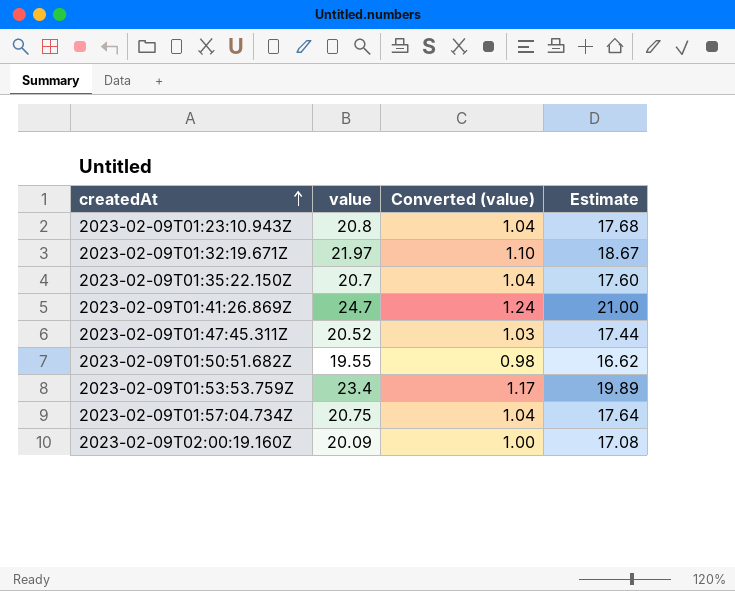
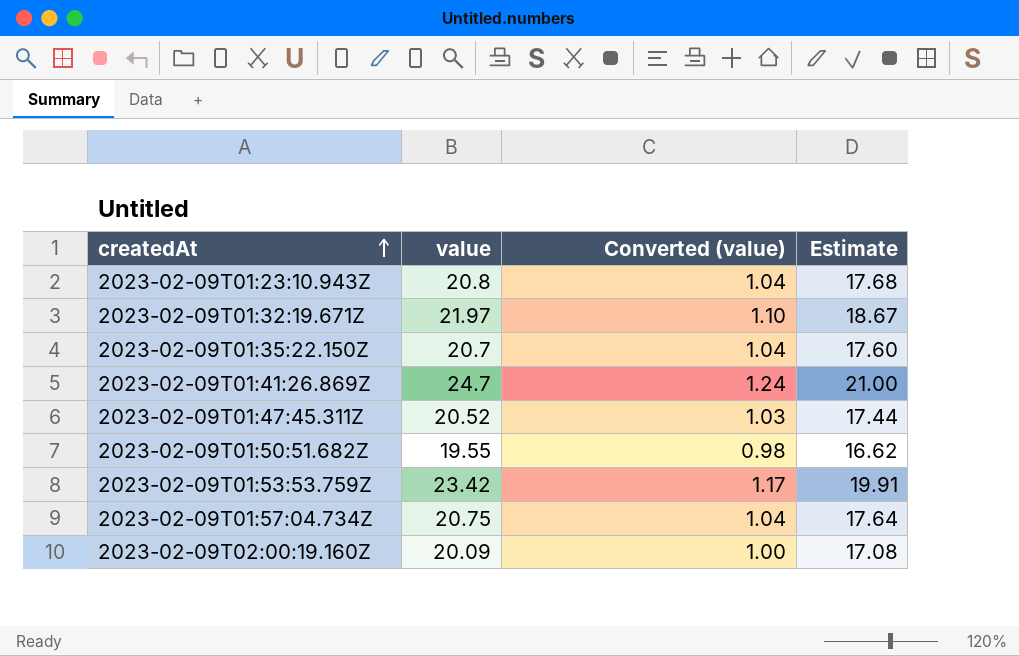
2023-02-09T01:53:53.759Z | value: 23.4 -> 23.42
2023-02-09T01:53:53.759Z | Estimate: 19.89 -> 19.91

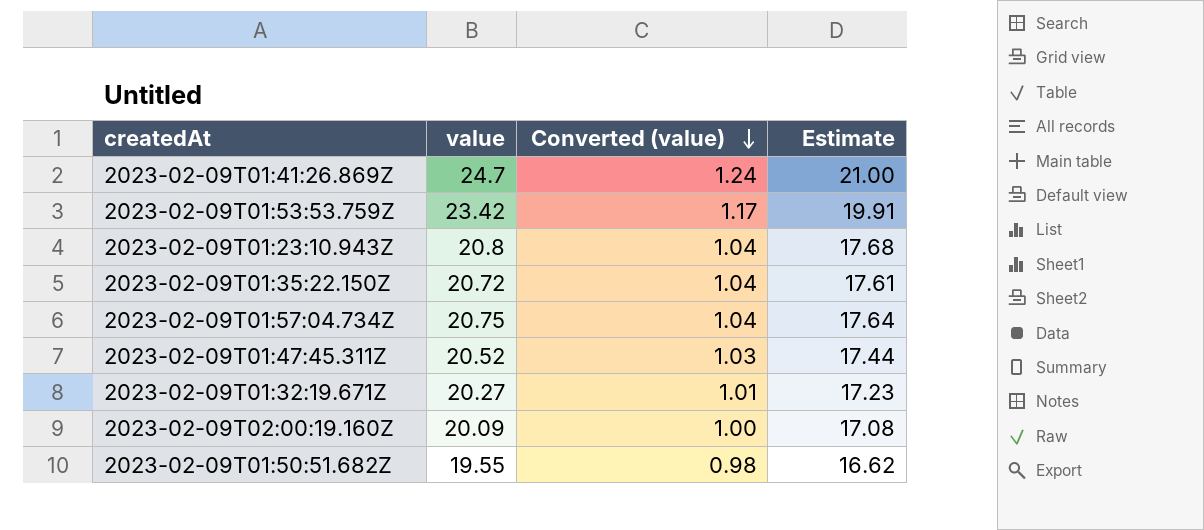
row order: createdAt ascending -> Converted (value) descending
2023-02-09T01:35:22.150Z | value: 20.7 -> 20.72
2023-02-09T01:35:22.150Z | Estimate: 17.60 -> 17.61
2023-02-09T01:32:19.671Z | value: 21.97 -> 20.27
2023-02-09T01:32:19.671Z | Converted (value): 1.10 -> 1.01
2023-02-09T01:32:19.671Z | Estimate: 18.67 -> 17.23

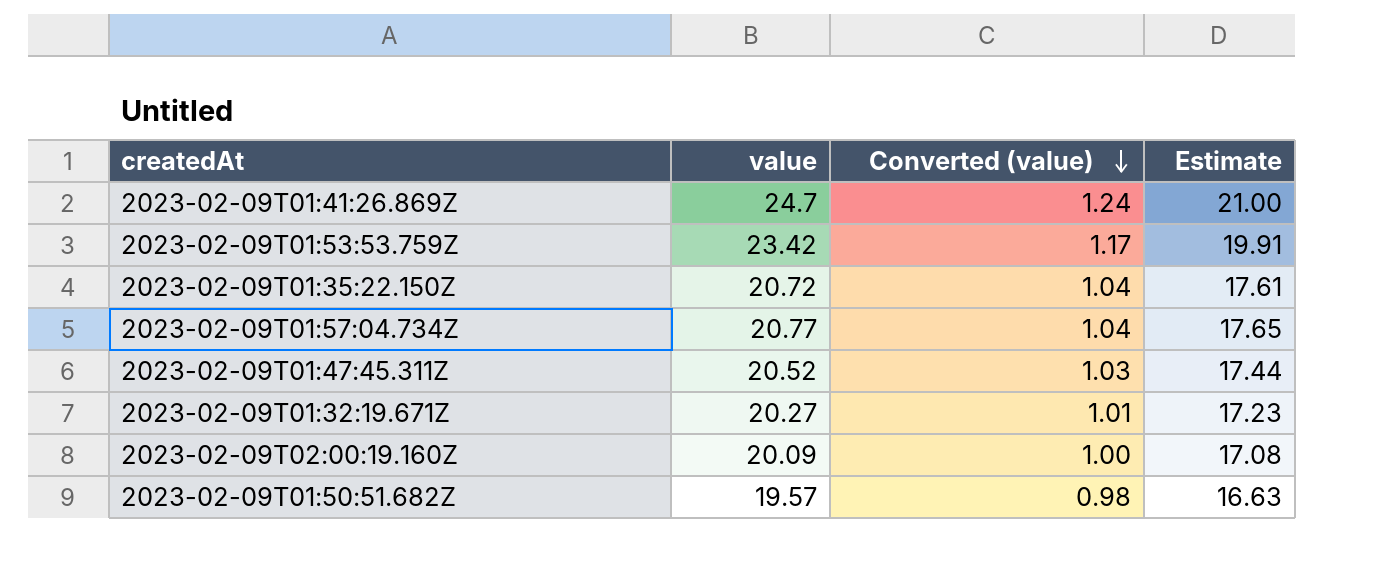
row 2023-02-09T01:23:10.943Z: 20.8 | 1.04 | 17.68 -> none
2023-02-09T01:57:04.734Z | value: 20.75 -> 20.77
2023-02-09T01:57:04.734Z | Estimate: 17.64 -> 17.65
2023-02-09T01:50:51.682Z | value: 19.55 -> 19.57
2023-02-09T01:50:51.682Z | Estimate: 16.62 -> 16.63

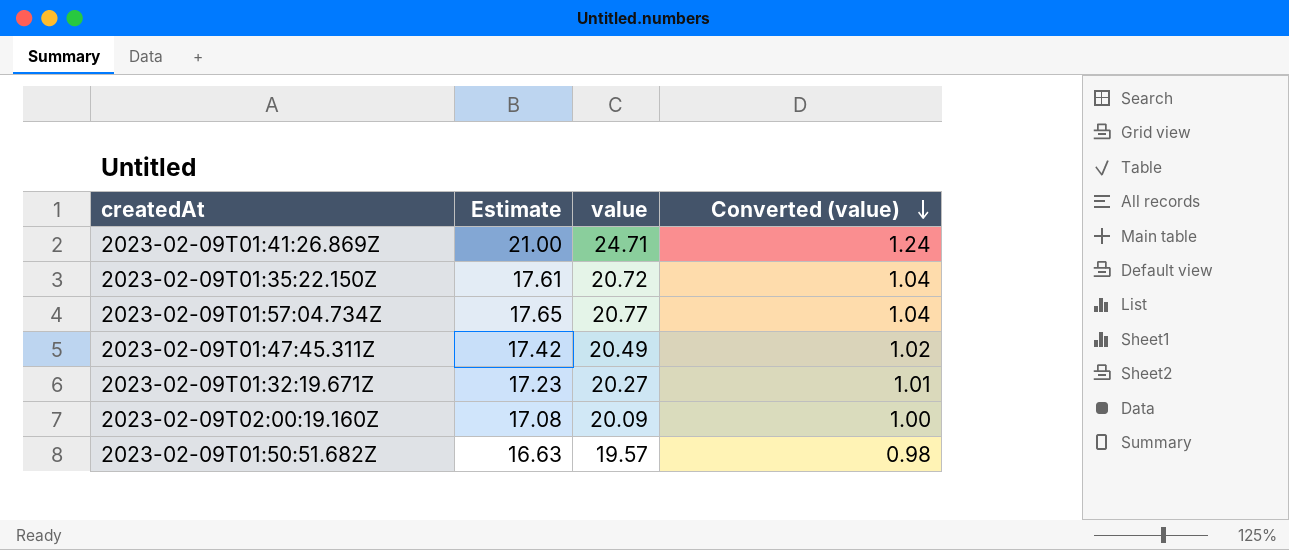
column Estimate | position: 4 -> 2
row 2023-02-09T01:53:53.759Z: 23.42 | 1.17 | 19.91 -> none
2023-02-09T01:41:26.869Z | value: 24.7 -> 24.71
2023-02-09T01:47:45.311Z | Estimate: 17.44 -> 17.42
2023-02-09T01:47:45.311Z | value: 20.52 -> 20.49
2023-02-09T01:47:45.311Z | Converted (value): 1.03 -> 1.02

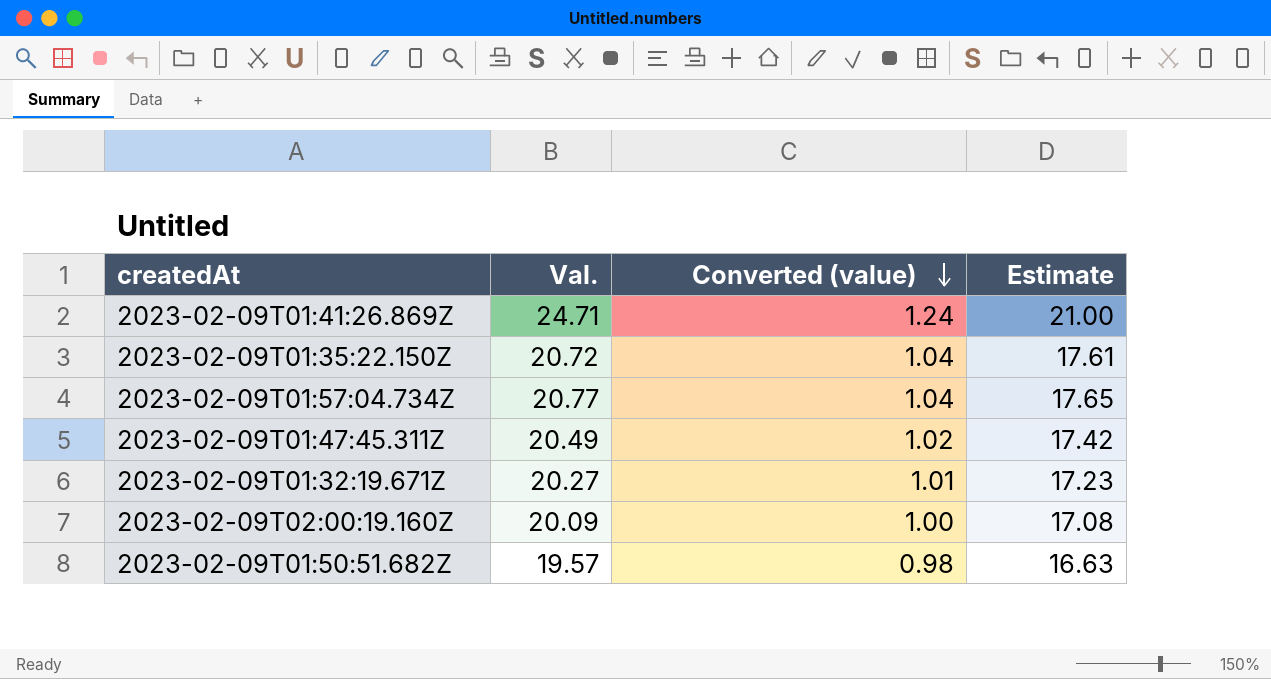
column name: value -> Val.
column Estimate | position: 2 -> 4

